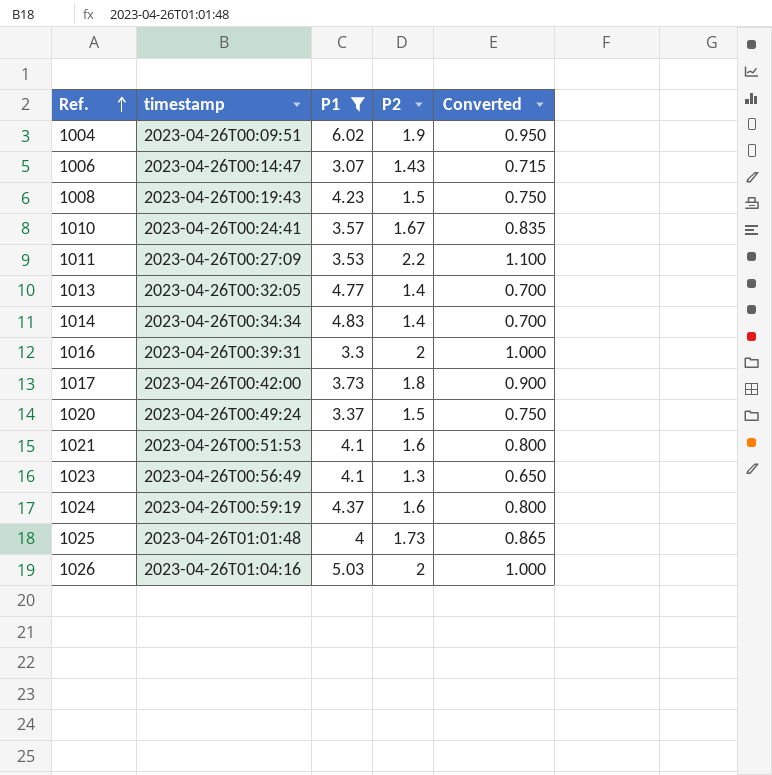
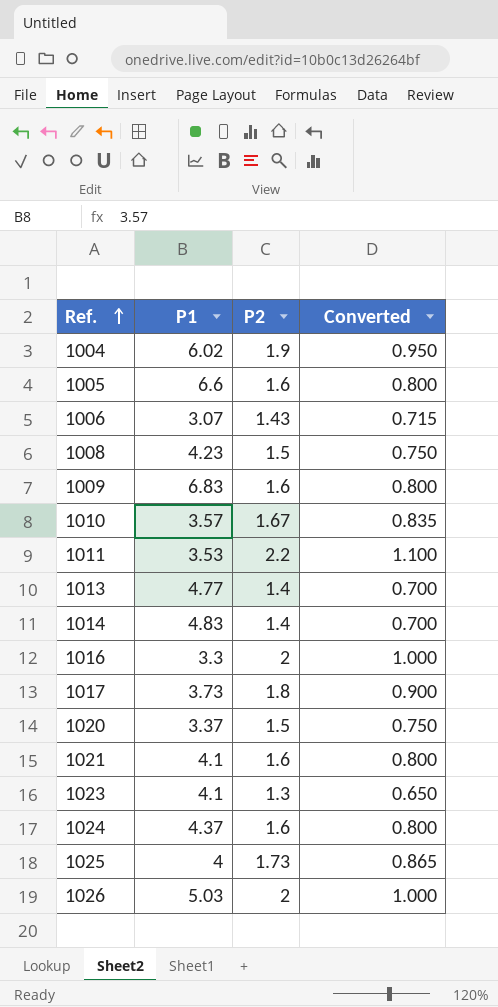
filter: P1 <= 6.02 -> none
column timestamp | position: 2 -> none

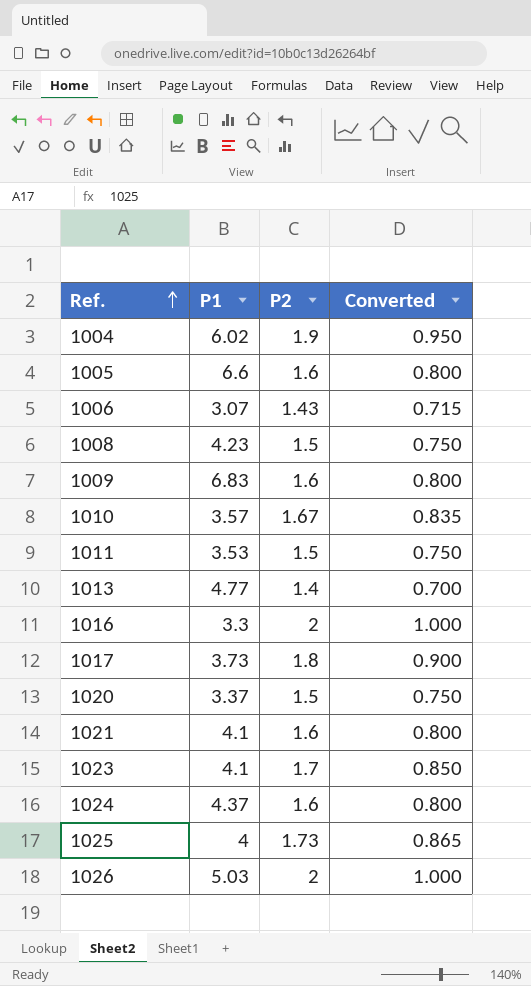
row 1014: 4.83 | 1.4 | 0.700 -> none
1011 | P2: 2.2 -> 1.5
1011 | Converted: 1.100 -> 0.750
1023 | P2: 1.3 -> 1.7
1023 | Converted: 0.650 -> 0.850

